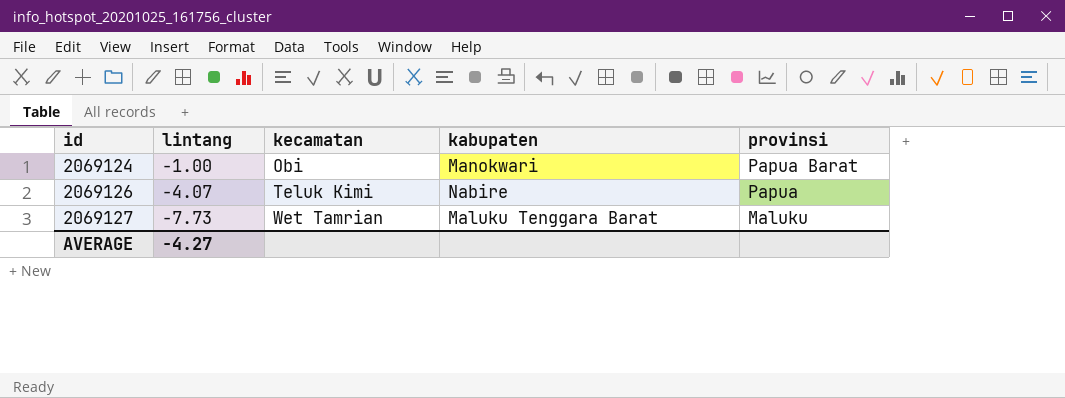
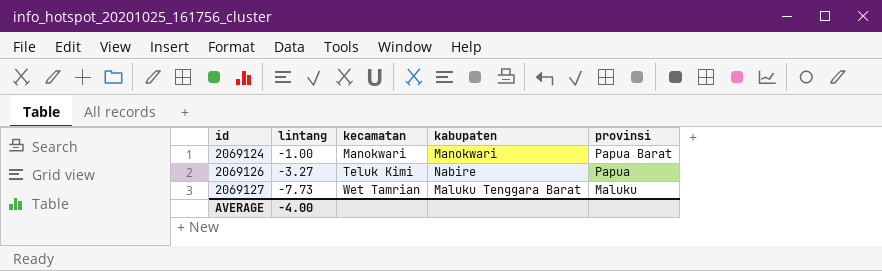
2069124 | kecamatan: Obi -> Manokwari
2069126 | lintang: -4.07 -> -3.27
AVERAGE | lintang: -4.27 -> -4.00

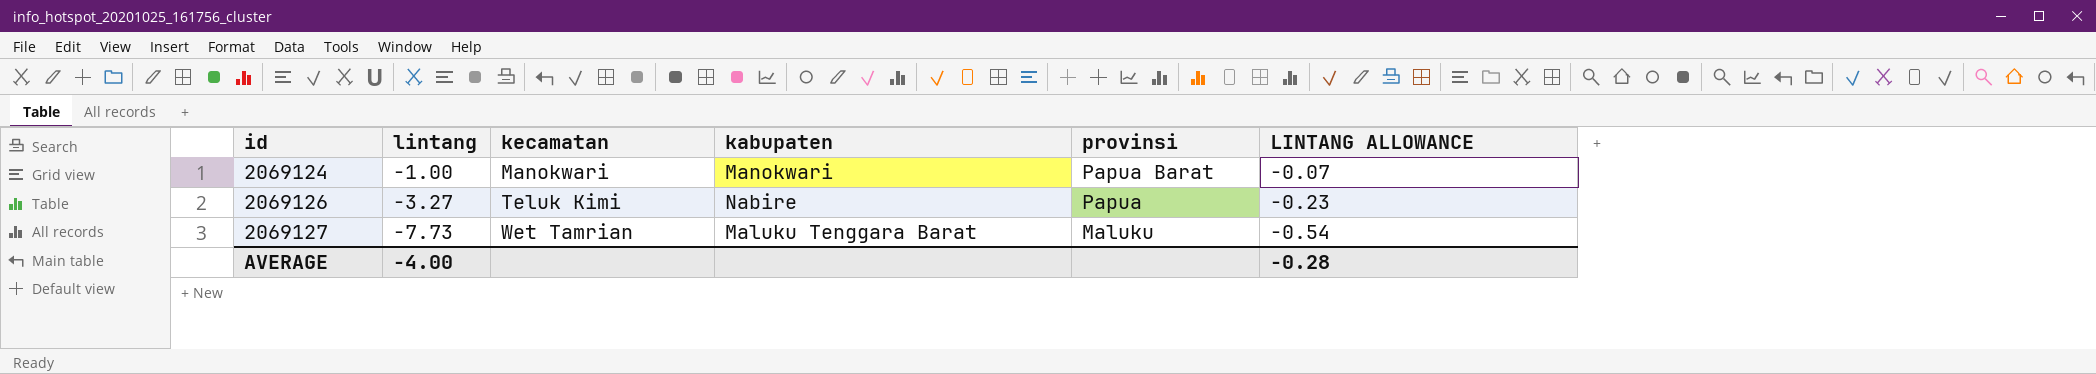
column LINTANG ALLOWANCE | formula: none -> [lintang] * 0.07

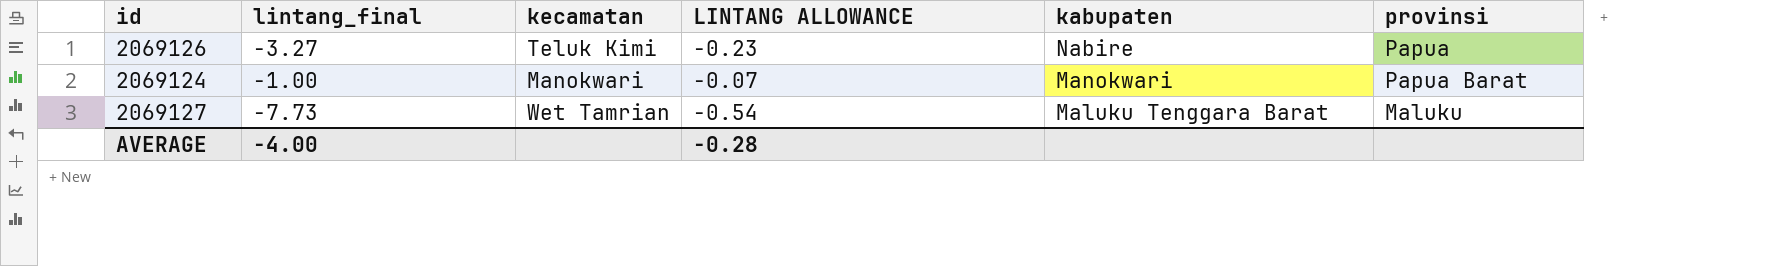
row order: id ascending -> kabupaten descending
column name: lintang -> lintang_final
column LINTANG ALLOWANCE | position: 6 -> 4

